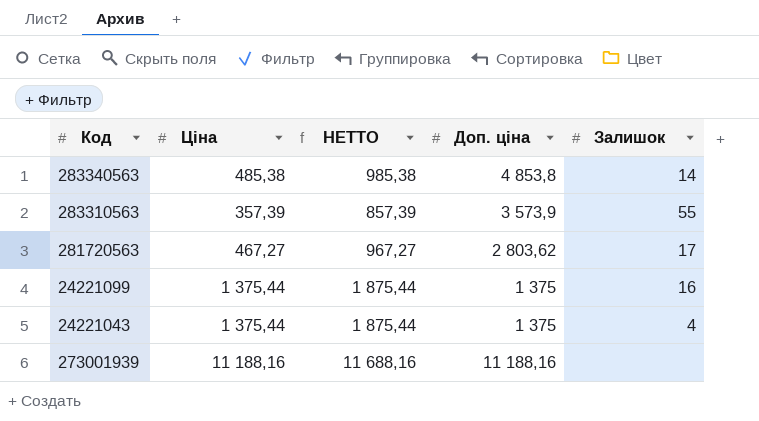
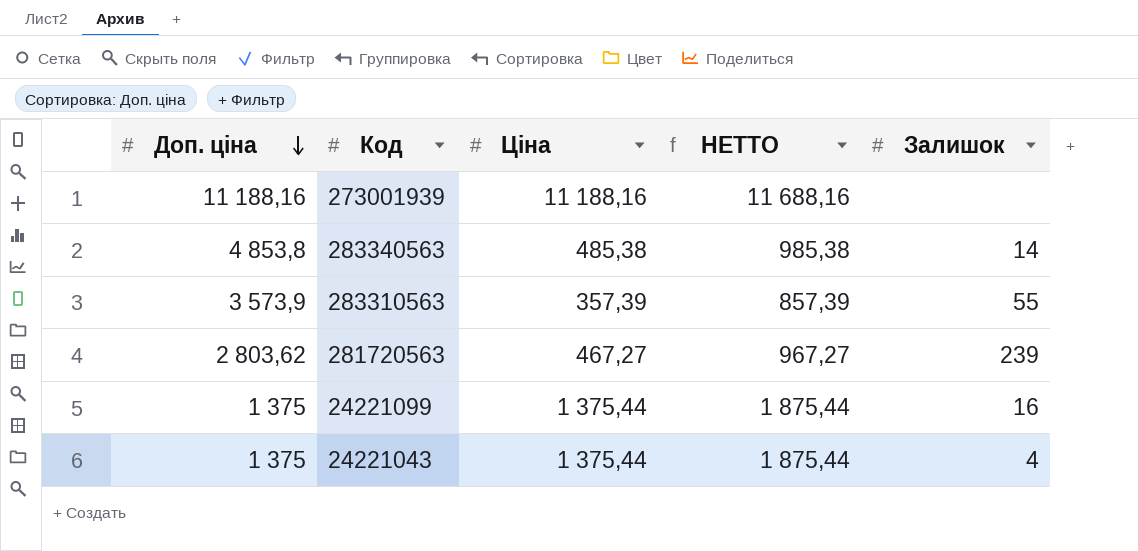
row order: none -> Доп. ціна descending
column Доп. ціна | position: 4 -> 1
281720563 | Залишок: 17 -> 239

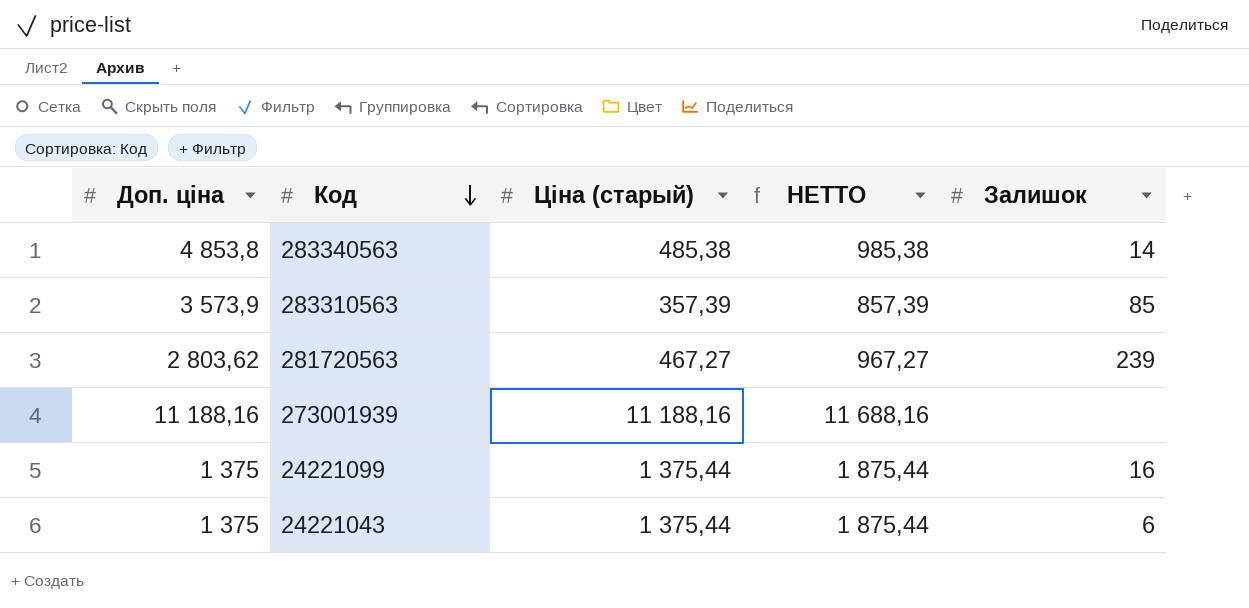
row order: Доп. ціна descending -> Код descending
column name: Ціна -> Ціна (старый)
283310563 | Залишок: 55 -> 85
24221043 | Залишок: 4 -> 6

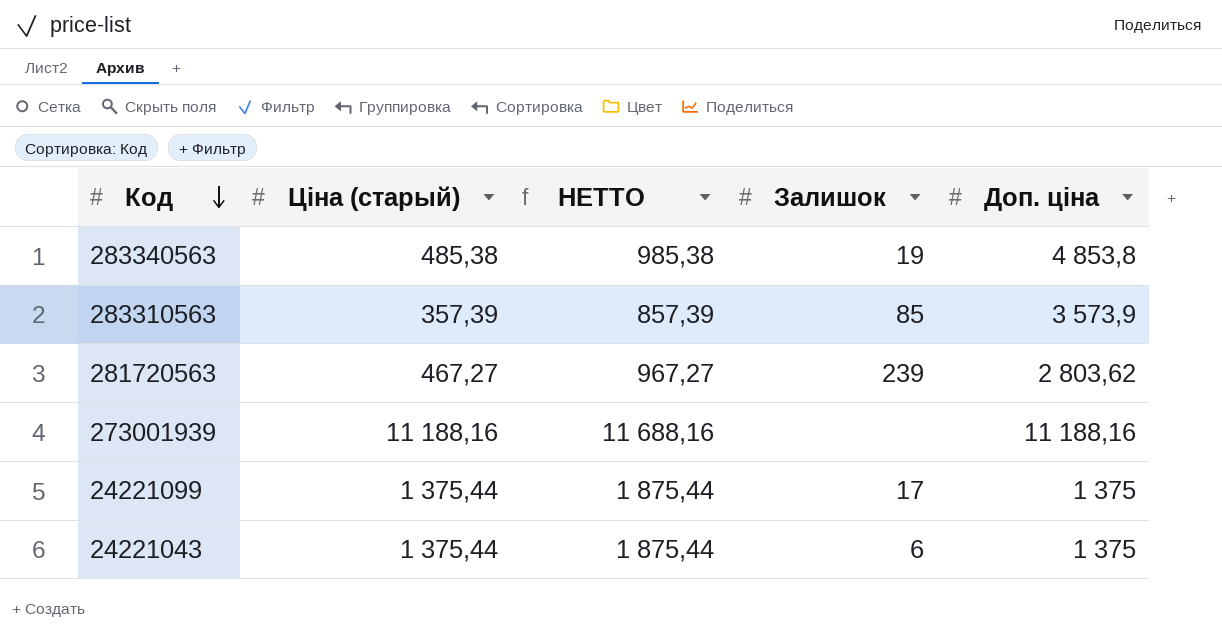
column Доп. ціна | position: 1 -> 5
283340563 | Залишок: 14 -> 19
24221099 | Залишок: 16 -> 17

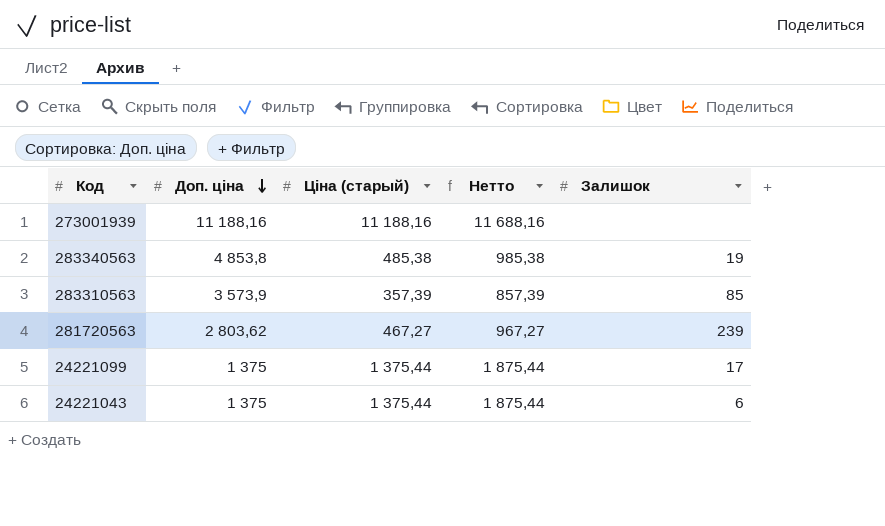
row order: Код descending -> Доп. ціна descending
column Доп. ціна | position: 5 -> 2
column name: НЕТТО -> Нетто

